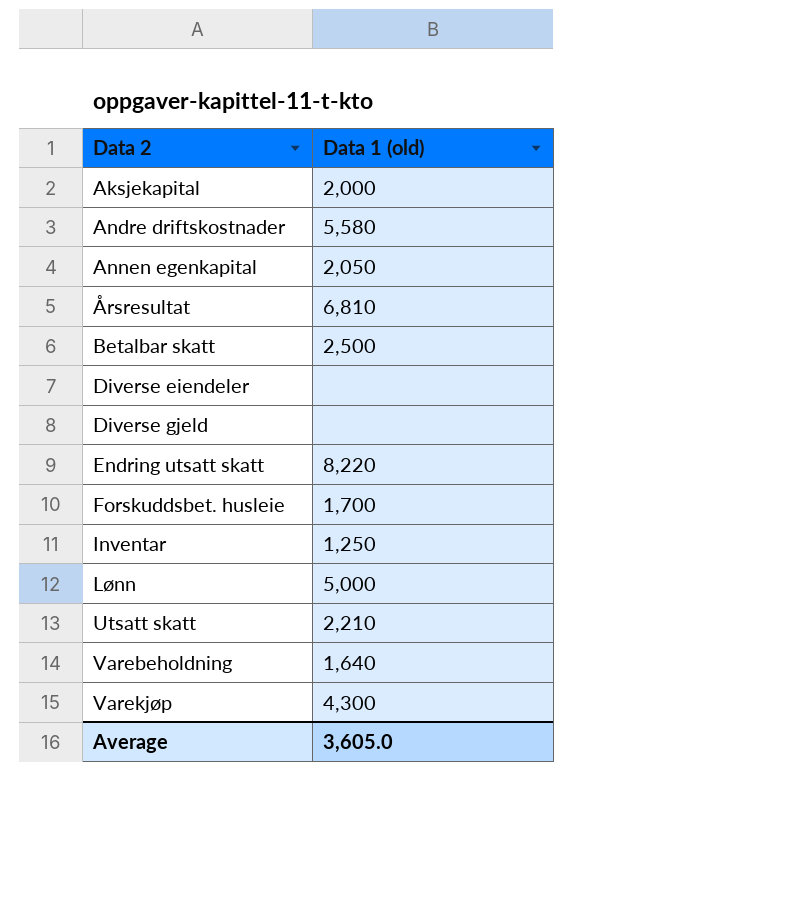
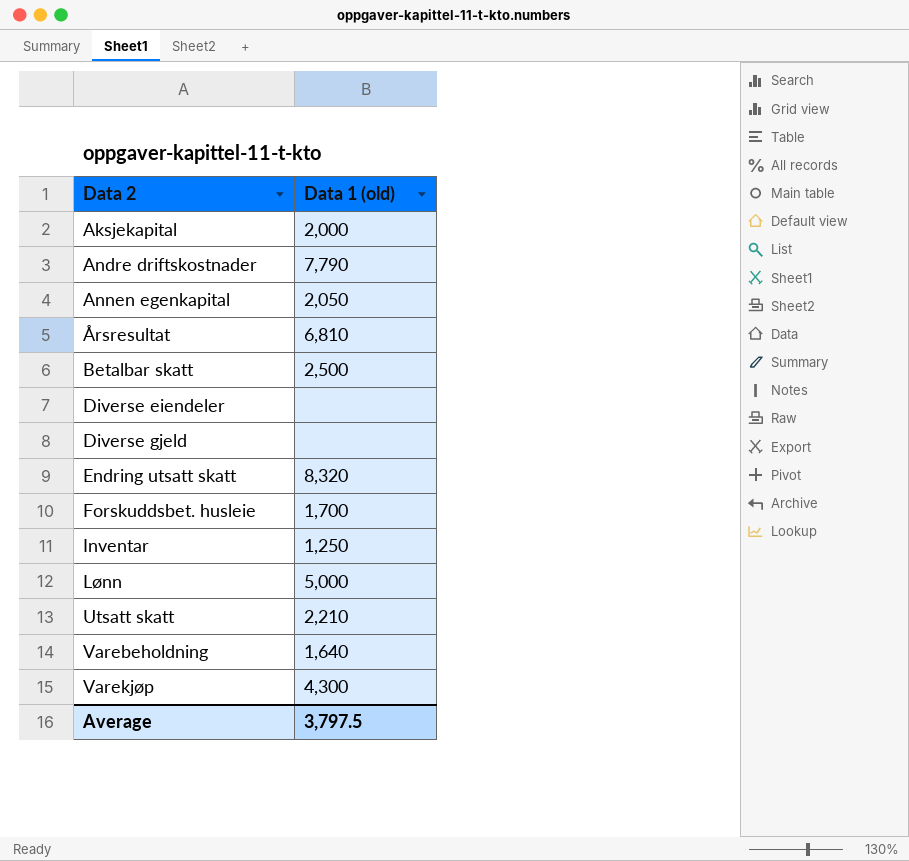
Andre driftskostnader | Data 1 (old): 5,580 -> 7,790
Endring utsatt skatt | Data 1 (old): 8,220 -> 8,320
Average | Data 1 (old): 3,605.0 -> 3,797.5

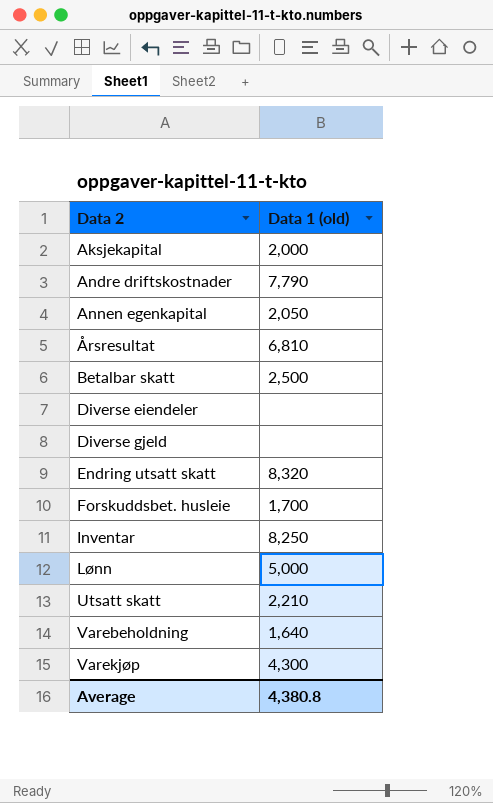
Inventar | Data 1 (old): 1,250 -> 8,250
Average | Data 1 (old): 3,797.5 -> 4,380.8

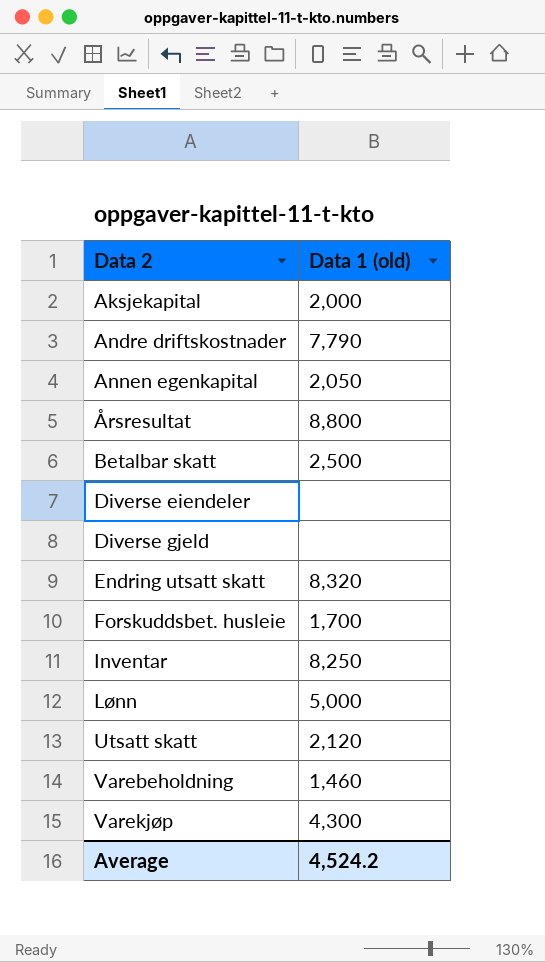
Årsresultat | Data 1 (old): 6,810 -> 8,800
Utsatt skatt | Data 1 (old): 2,210 -> 2,120
Varebeholdning | Data 1 (old): 1,640 -> 1,460
Average | Data 1 (old): 4,380.8 -> 4,524.2

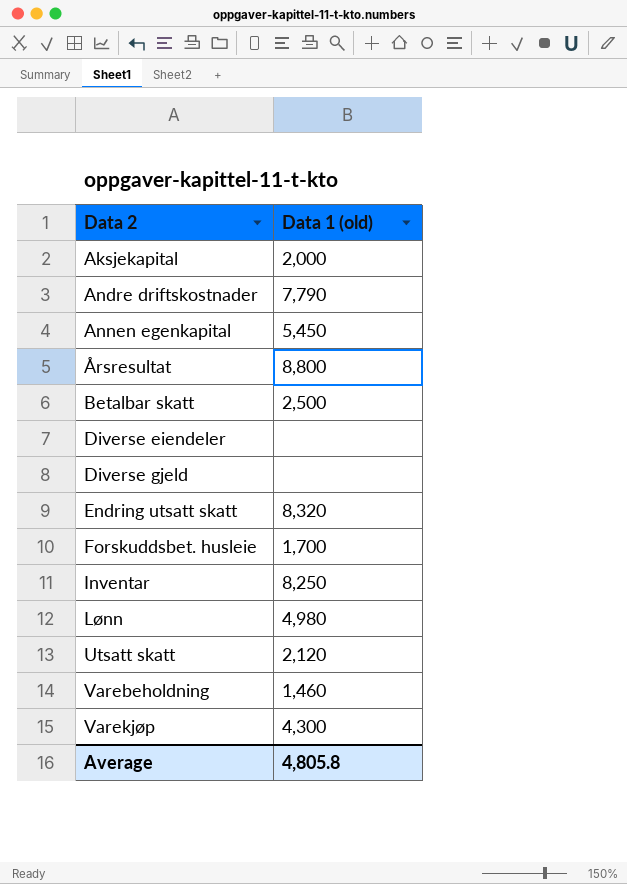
Annen egenkapital | Data 1 (old): 2,050 -> 5,450
Lønn | Data 1 (old): 5,000 -> 4,980
Average | Data 1 (old): 4,524.2 -> 4,805.8

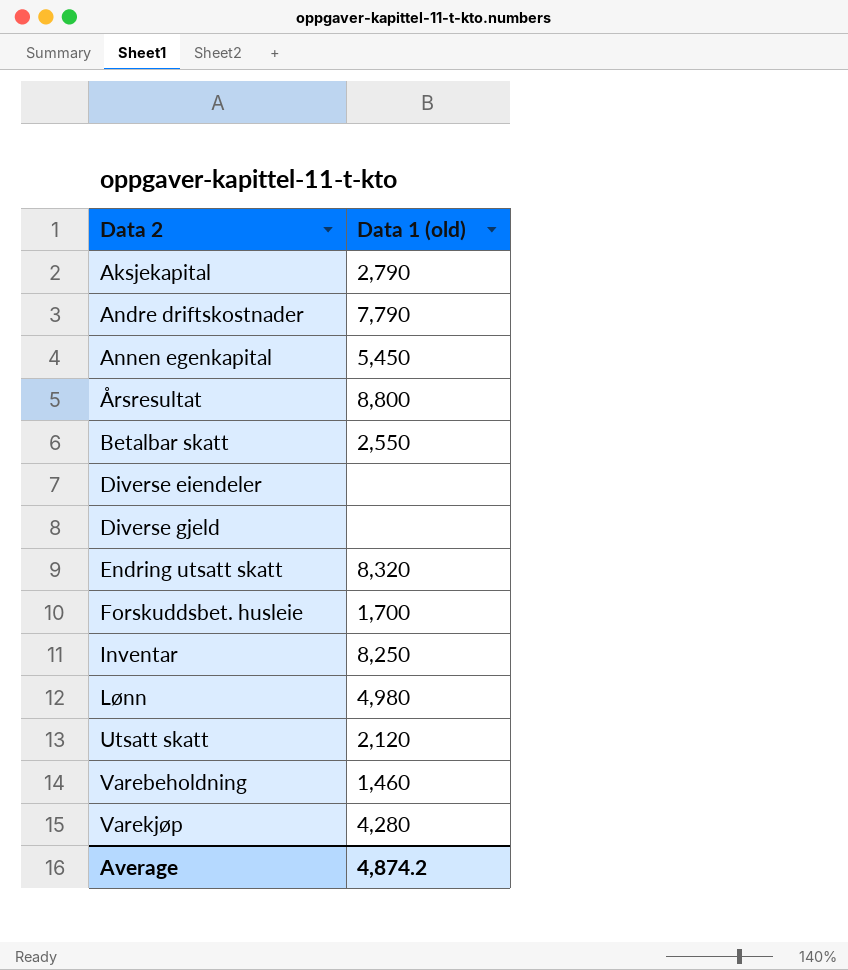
Aksjekapital | Data 1 (old): 2,000 -> 2,790
Betalbar skatt | Data 1 (old): 2,500 -> 2,550
Varekjøp | Data 1 (old): 4,300 -> 4,280
Average | Data 1 (old): 4,805.8 -> 4,874.2

